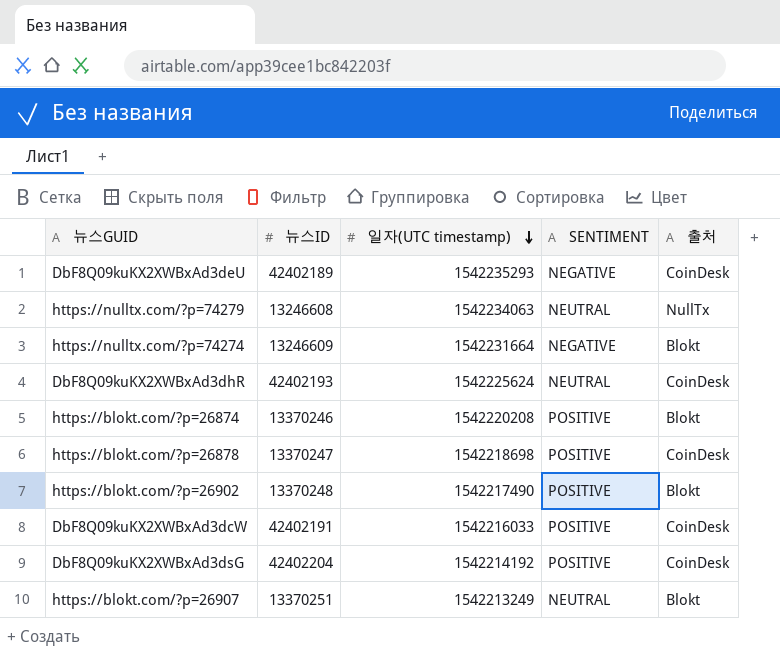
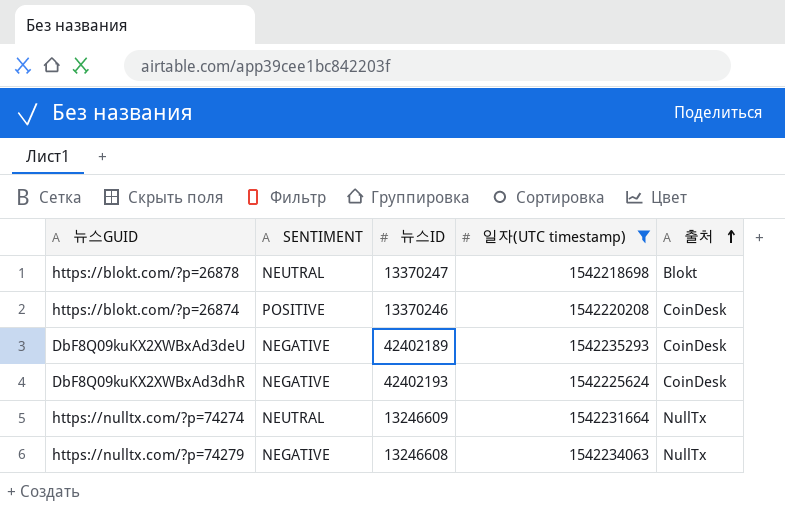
filter: none -> 일자(UTC timestamp) >= 1542218698
row order: 일자(UTC timestamp) descending -> 출처 ascending
column SENTIMENT | position: 4 -> 2
https://blokt.com/?p=26878 | SENTIMENT: POSITIVE -> NEUTRAL
https://blokt.com/?p=26878 | 출처: CoinDesk -> Blokt
https://blokt.com/?p=26874 | 출처: Blokt -> CoinDesk
DbF8Q09kuKX2XWBxAd3dhR | SENTIMENT: NEUTRAL -> NEGATIVE
https://nulltx.com/?p=74274 | SENTIMENT: NEGATIVE -> NEUTRAL
https://nulltx.com/?p=74274 | 출처: Blokt -> NullTx
https://nulltx.com/?p=74279 | SENTIMENT: NEUTRAL -> NEGATIVE

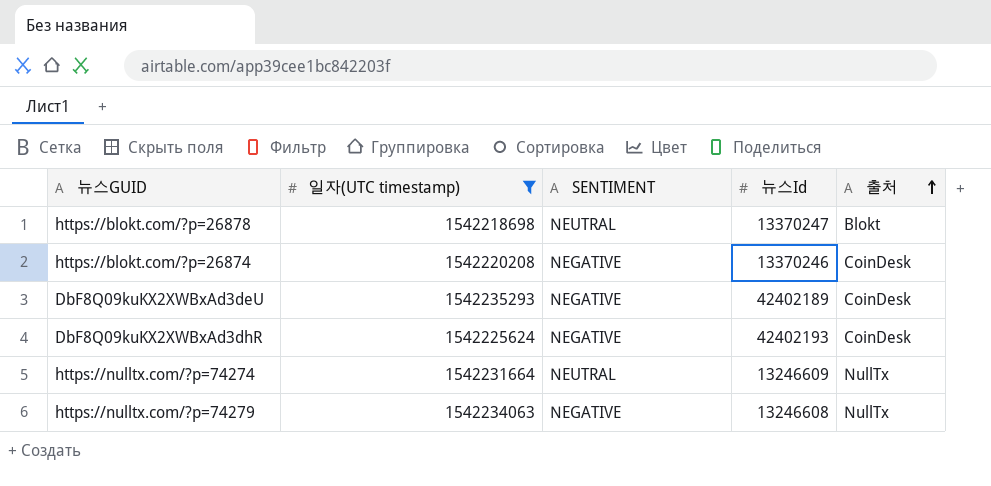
column 일자(UTC timestamp) | position: 4 -> 2
column name: 뉴스ID -> 뉴스Id
https://blokt.com/?p=26874 | SENTIMENT: POSITIVE -> NEGATIVE

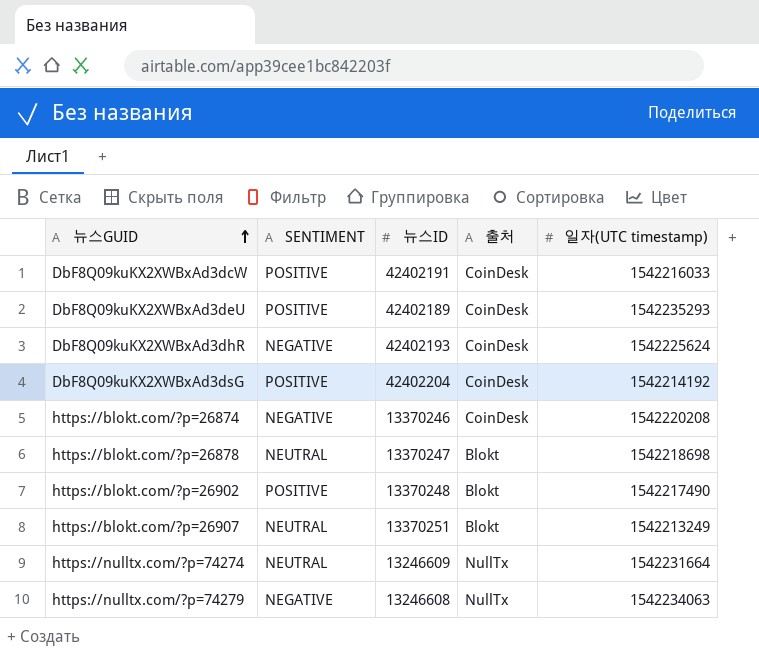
filter: 일자(UTC timestamp) >= 1542218698 -> none
row order: 출처 ascending -> 뉴스GUID ascending
column name: 뉴스Id -> 뉴스ID
column 일자(UTC timestamp) | position: 2 -> 5
DbF8Q09kuKX2XWBxAd3deU | SENTIMENT: NEGATIVE -> POSITIVE

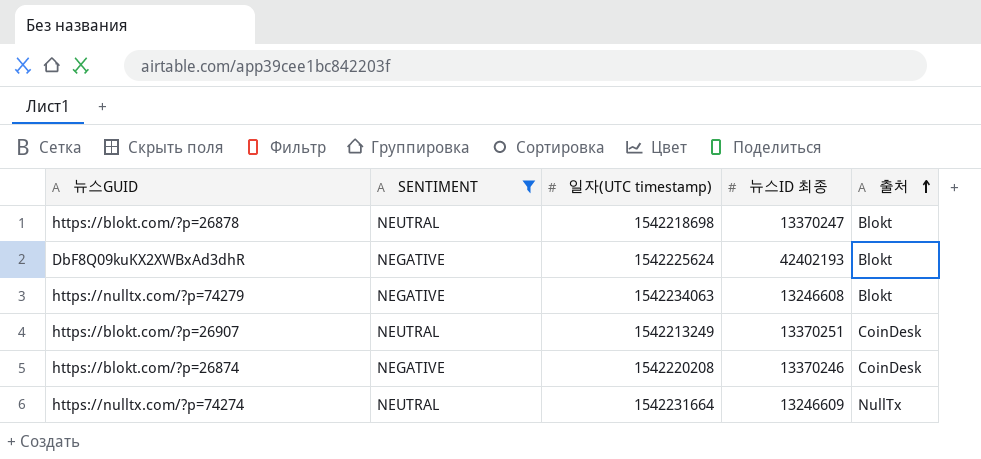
filter: none -> SENTIMENT != POSITIVE
row order: 뉴스GUID ascending -> 출처 ascending
column 일자(UTC timestamp) | position: 5 -> 3
column name: 뉴스ID -> 뉴스ID 최종
DbF8Q09kuKX2XWBxAd3dhR | 출처: CoinDesk -> Blokt
https://nulltx.com/?p=74279 | 출처: NullTx -> Blokt
https://blokt.com/?p=26907 | 출처: Blokt -> CoinDesk

